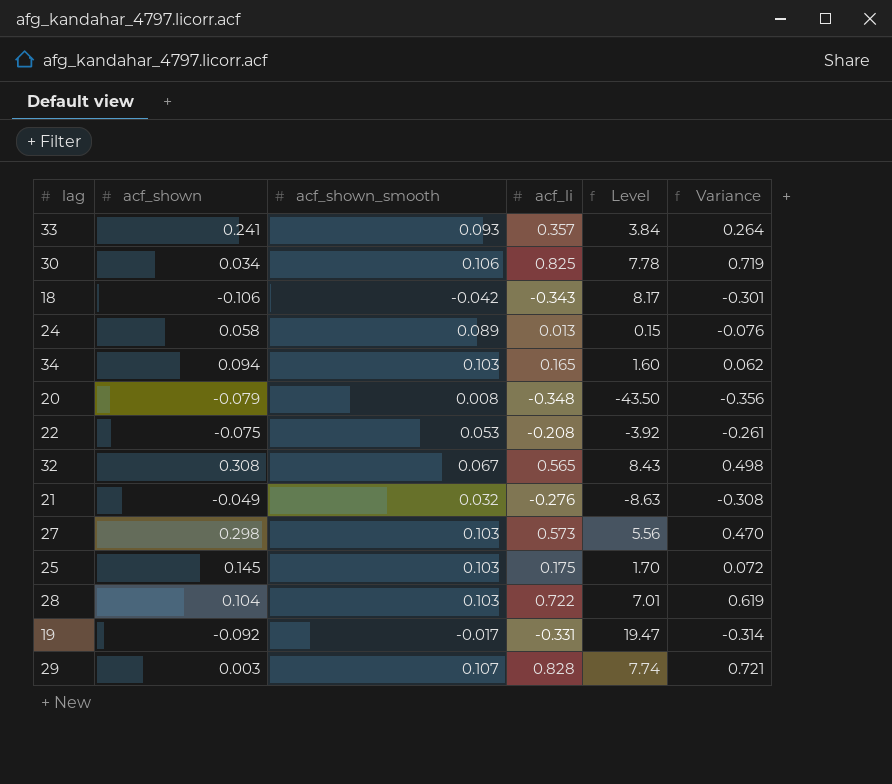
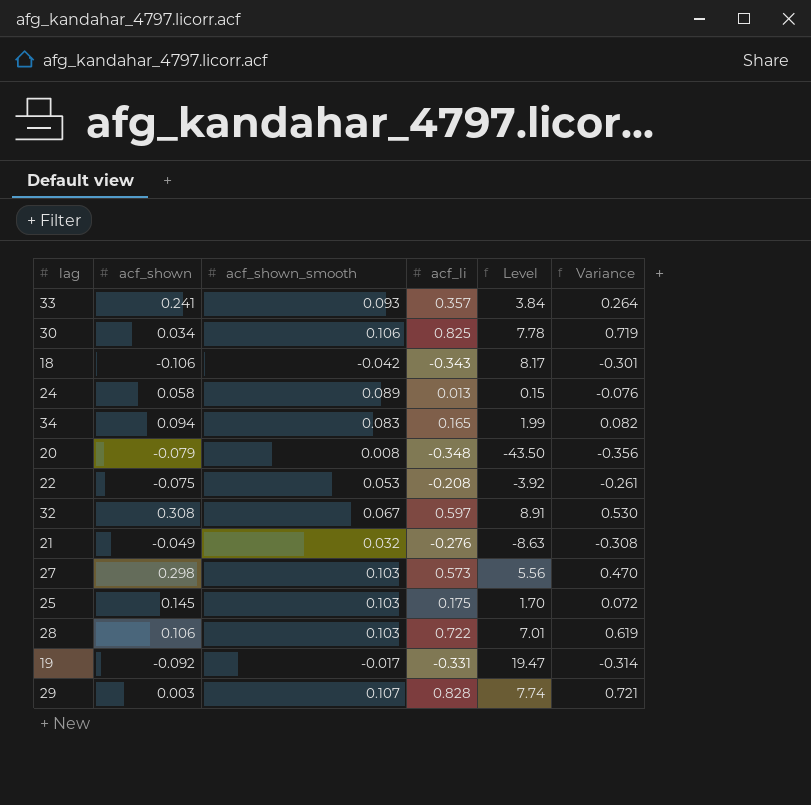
34 | acf_shown_smooth: 0.103 -> 0.083
34 | Level: 1.60 -> 1.99
34 | Variance: 0.062 -> 0.082
32 | acf_li: 0.565 -> 0.597
32 | Level: 8.43 -> 8.91
32 | Variance: 0.498 -> 0.530
28 | acf_shown: 0.104 -> 0.106

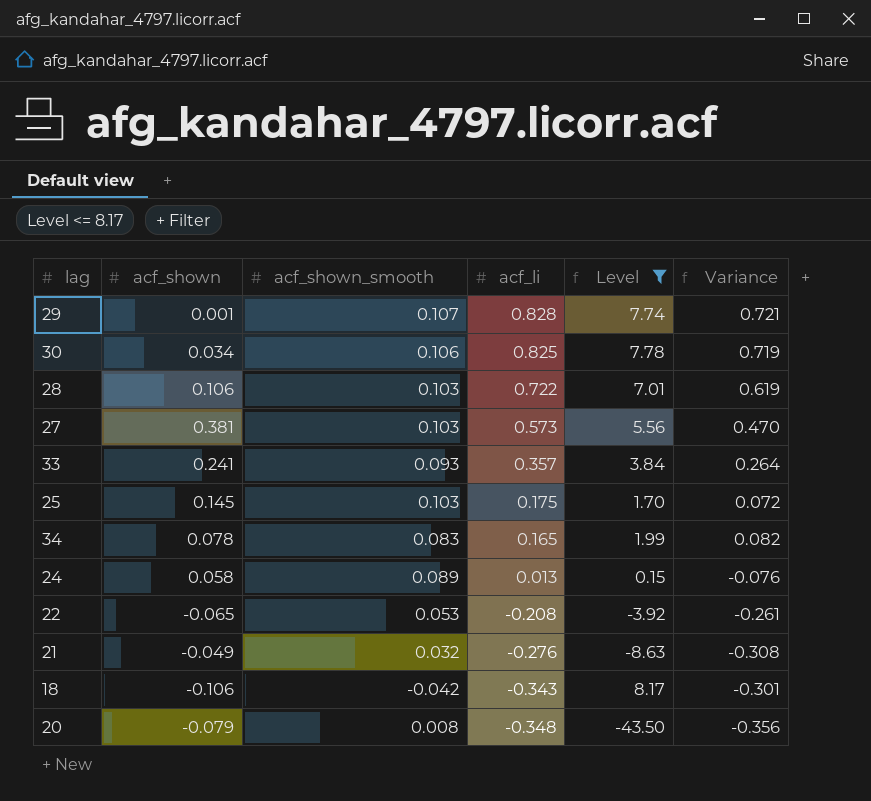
filter: none -> Level <= 8.17
row order: none -> acf_li descending
29 | acf_shown: 0.003 -> 0.001
27 | acf_shown: 0.298 -> 0.381
34 | acf_shown: 0.094 -> 0.078
22 | acf_shown: -0.075 -> -0.065

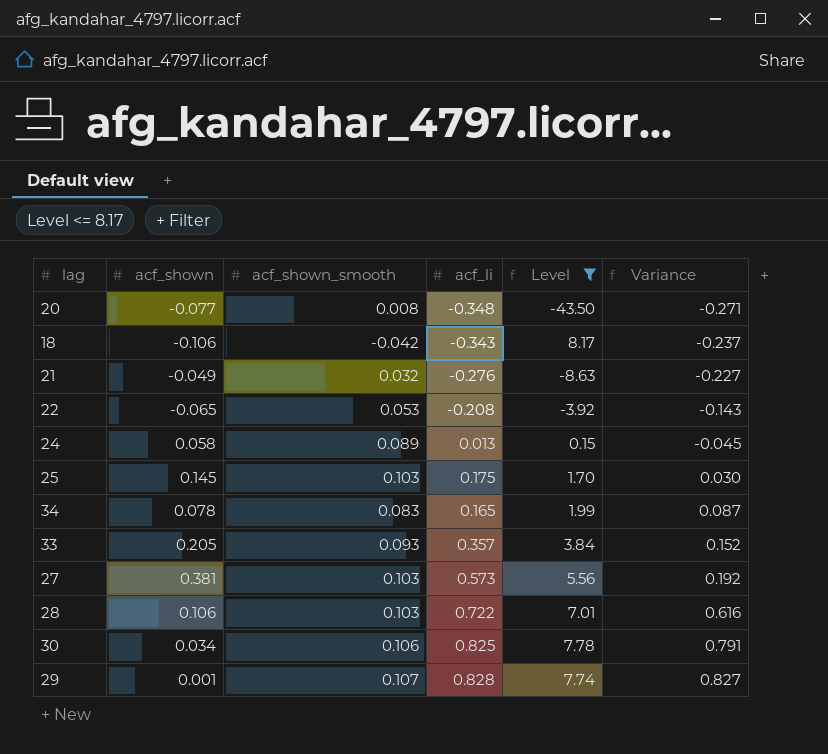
row order: acf_li descending -> Variance ascending
column Variance | formula: [acf_li] - [acf_shown_smooth] -> [acf_li] - [acf_shown]
20 | acf_shown: -0.079 -> -0.077
33 | acf_shown: 0.241 -> 0.205

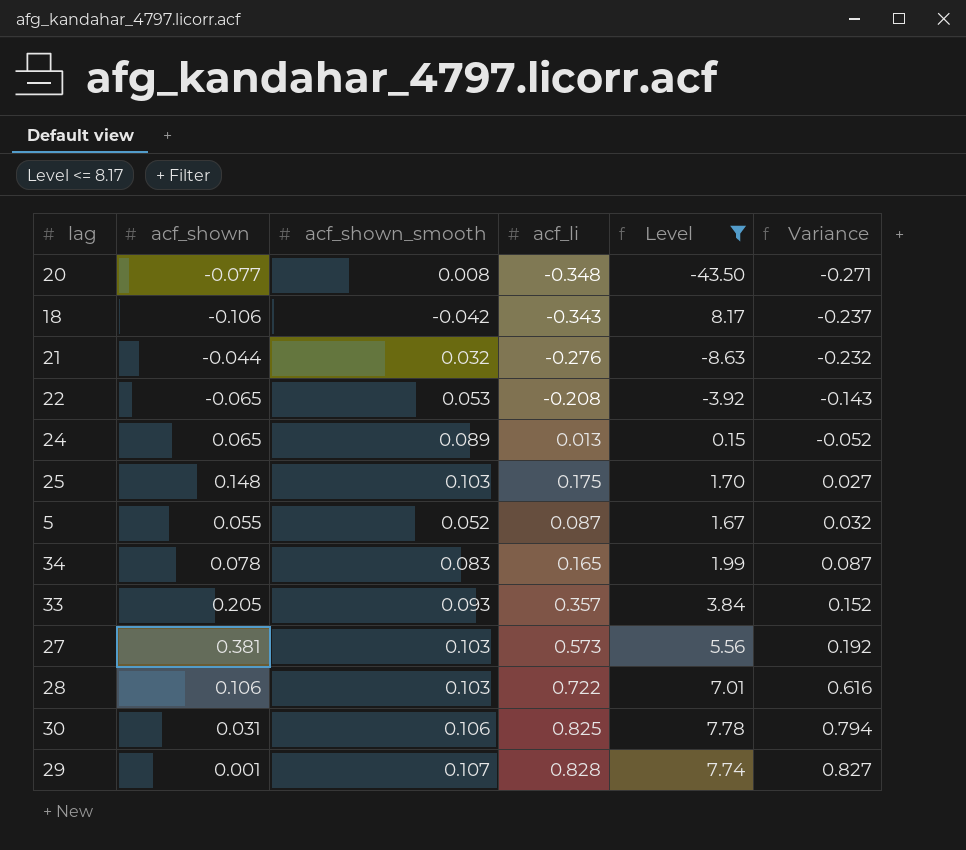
21 | acf_shown: -0.049 -> -0.044
21 | Variance: -0.227 -> -0.232
24 | acf_shown: 0.058 -> 0.065
24 | Variance: -0.045 -> -0.052
25 | acf_shown: 0.145 -> 0.148
25 | Variance: 0.030 -> 0.027
row 5: none -> 0.055 | 0.052 | 0.087 | 1.67 | 0.032
30 | acf_shown: 0.034 -> 0.031
30 | Variance: 0.791 -> 0.794

